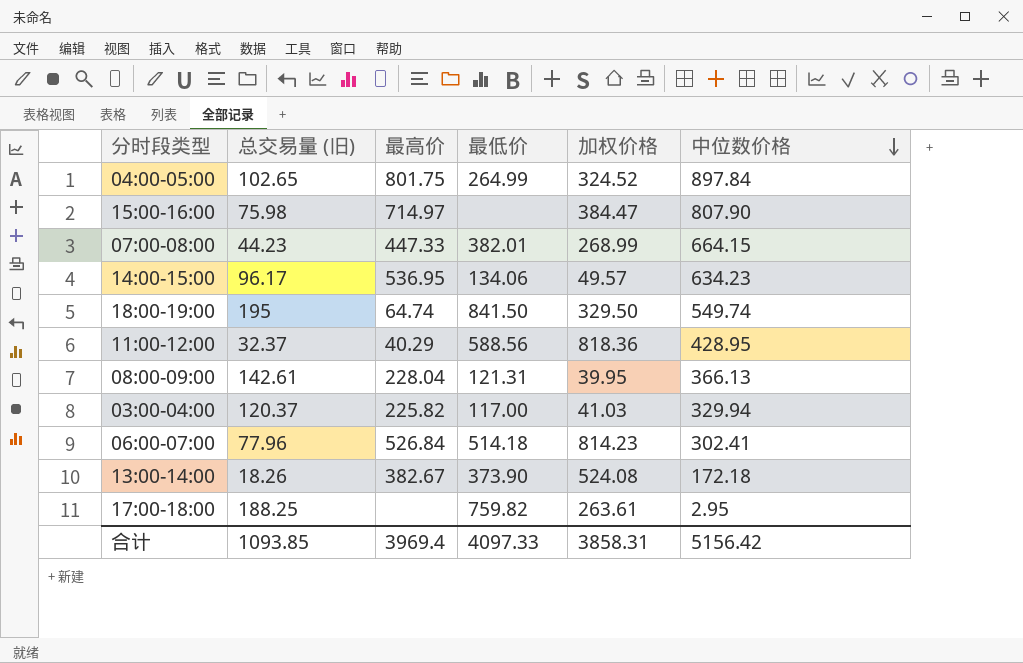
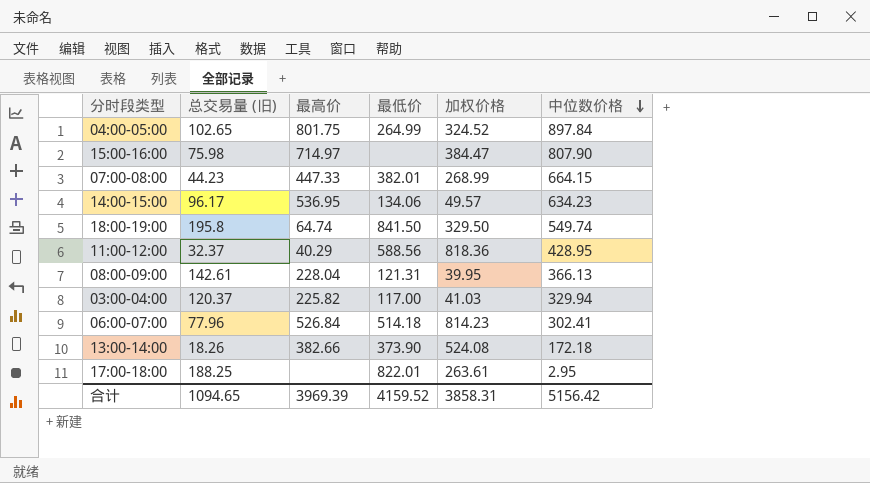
18:00-19:00 | 总交易量 (旧): 195 -> 195.8
13:00-14:00 | 最高价: 382.67 -> 382.66
17:00-18:00 | 最低价: 759.82 -> 822.01
合计 | 总交易量 (旧): 1093.85 -> 1094.65
合计 | 最高价: 3969.4 -> 3969.39
合计 | 最低价: 4097.33 -> 4159.52

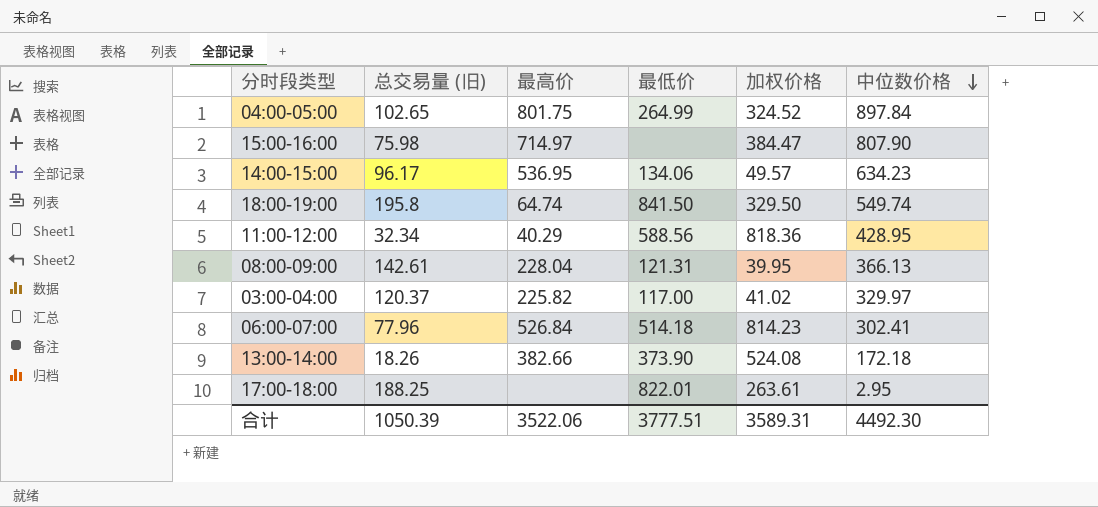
row 07:00-08:00: 44.23 | 447.33 | 382.01 | 268.99 | 664.15 -> none
11:00-12:00 | 总交易量 (旧): 32.37 -> 32.34
03:00-04:00 | 加权价格: 41.03 -> 41.02
03:00-04:00 | 中位数价格: 329.94 -> 329.97
合计 | 总交易量 (旧): 1094.65 -> 1050.39
合计 | 最高价: 3969.39 -> 3522.06
合计 | 最低价: 4159.52 -> 3777.51
合计 | 加权价格: 3858.31 -> 3589.31
合计 | 中位数价格: 5156.42 -> 4492.30

